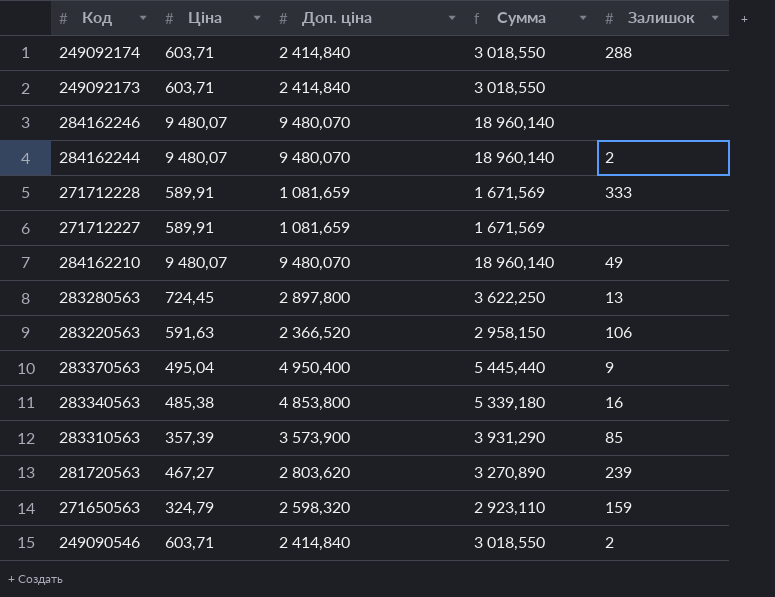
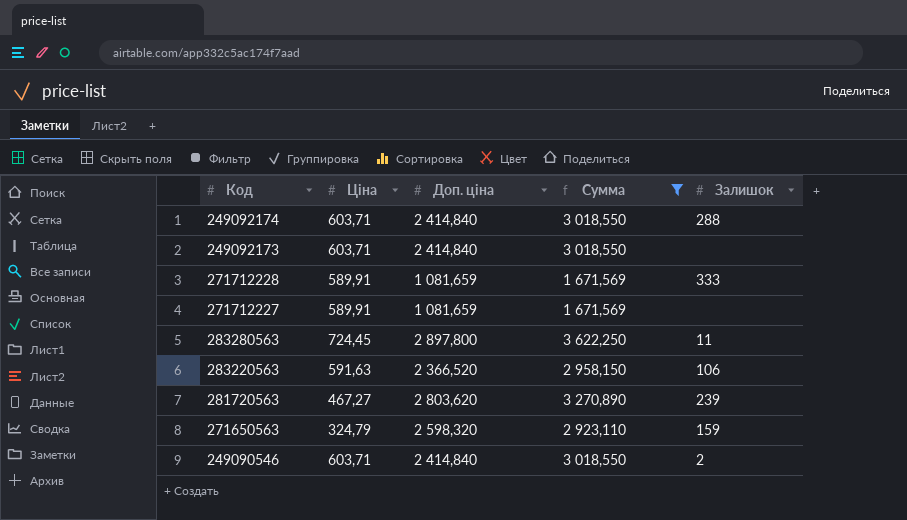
filter: none -> Сумма <= 3 622,250
283280563 | Залишок: 13 -> 11

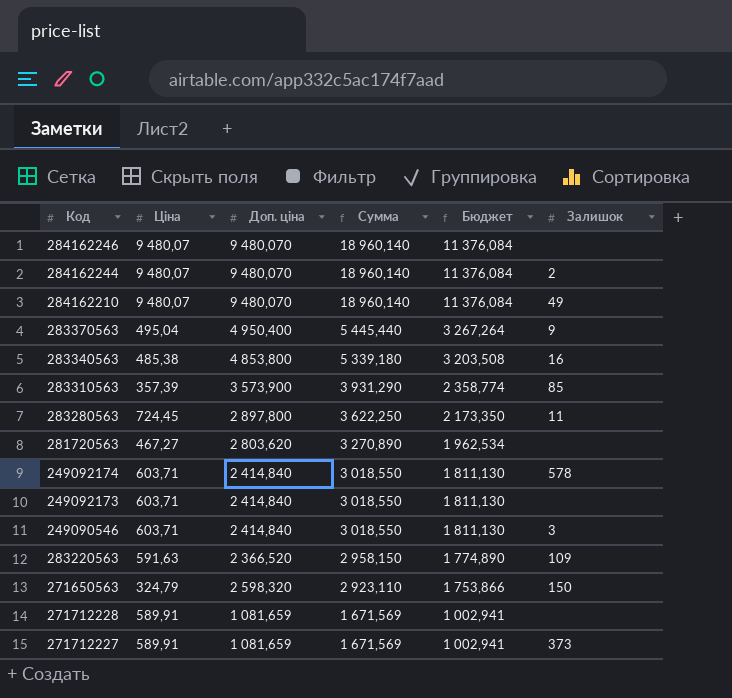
filter: Сумма <= 3 622,250 -> none
row order: none -> Сумма descending
column Бюджет | formula: none -> [Сумма] * 0,6
281720563 | Залишок: 239 -> none
249092174 | Залишок: 288 -> 578
249090546 | Залишок: 2 -> 3
283220563 | Залишок: 106 -> 109
271650563 | Залишок: 159 -> 150
271712228 | Залишок: 333 -> none
271712227 | Залишок: none -> 373

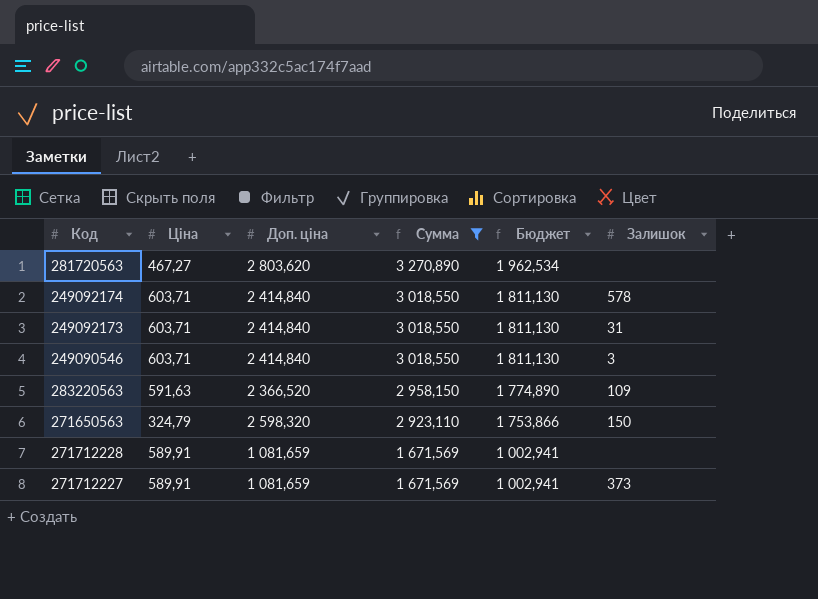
filter: none -> Сумма <= 3 270,890
249092173 | Залишок: none -> 31

